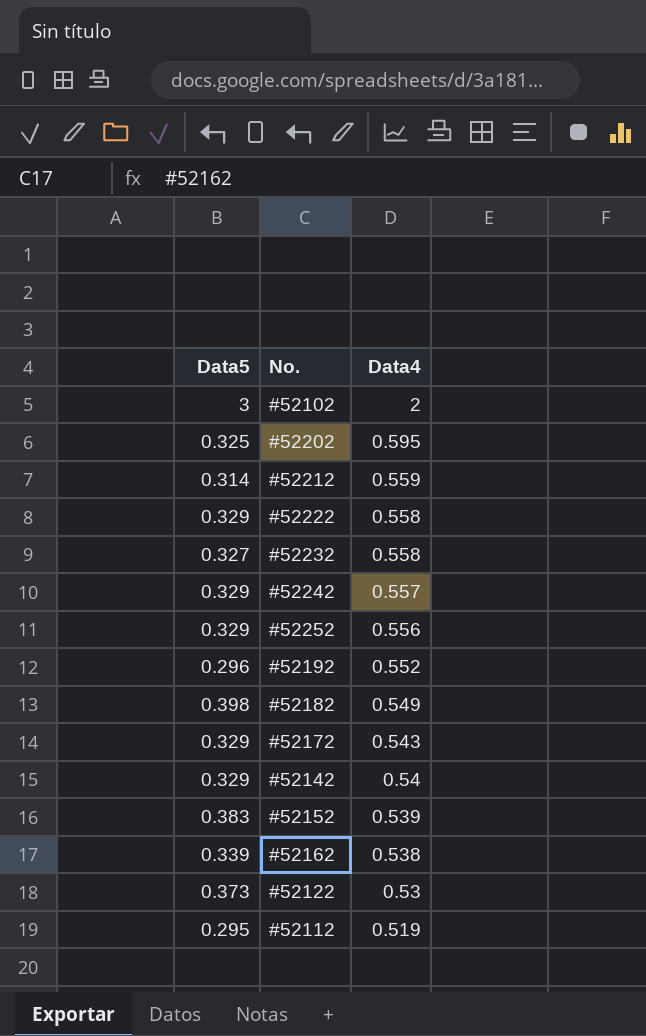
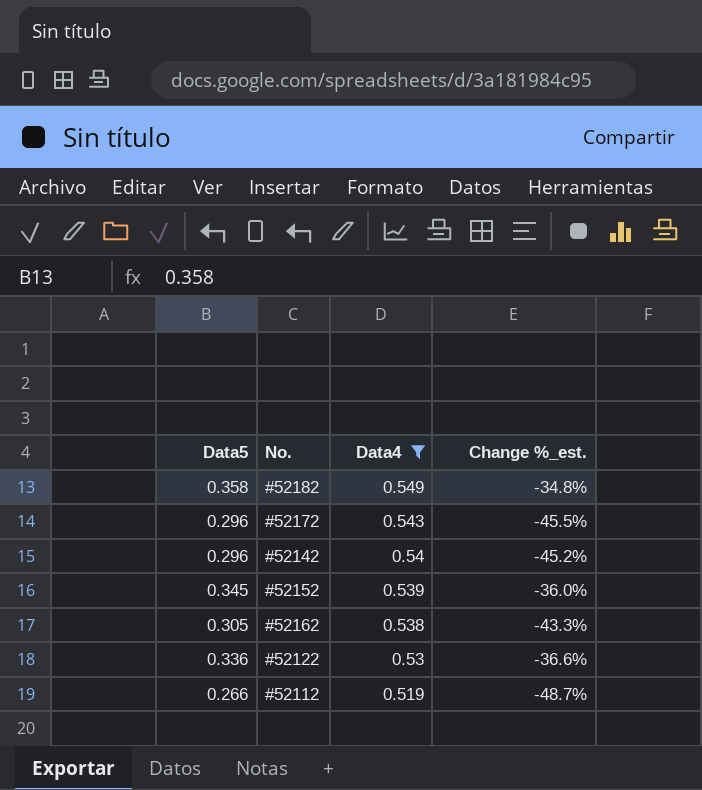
filter: none -> Data4 <= 0.549
column Change %_est. | formula: none -> ([Data5] - [Data4]) / [Data4]
#52182 | Data5: 0.398 -> 0.358
#52172 | Data5: 0.329 -> 0.296
#52142 | Data5: 0.329 -> 0.296
#52152 | Data5: 0.383 -> 0.345
#52162 | Data5: 0.339 -> 0.305
#52122 | Data5: 0.373 -> 0.336
#52112 | Data5: 0.295 -> 0.266

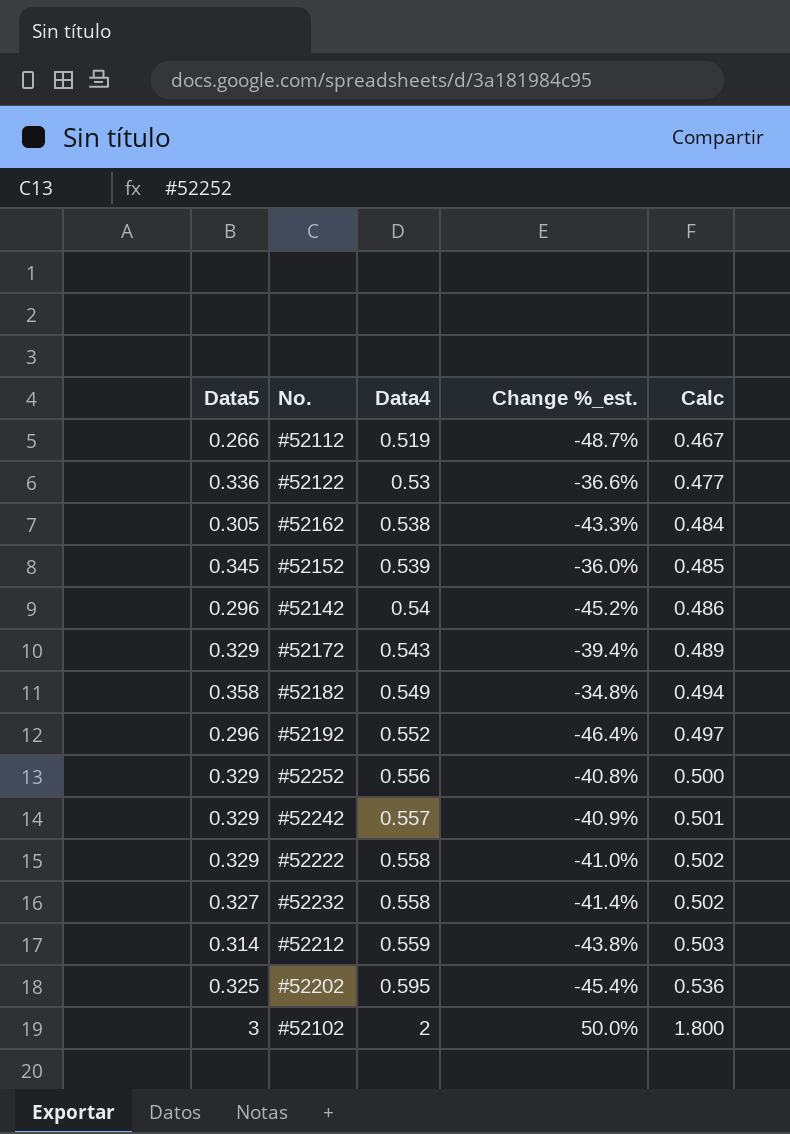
filter: Data4 <= 0.549 -> none
row order: Data4 descending -> Data4 ascending
column Calc | formula: none -> [Data4] * 0.9
#52172 | Data5: 0.296 -> 0.329
#52172 | Change %_est.: -45.5% -> -39.4%

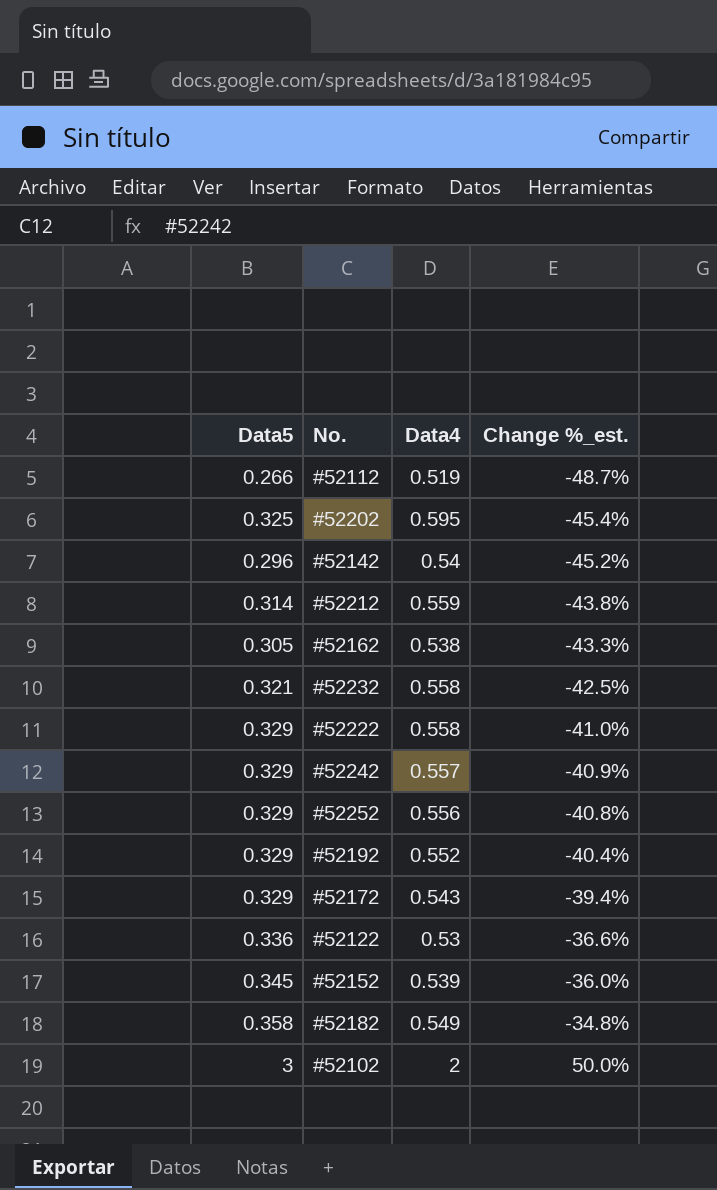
row order: Data4 ascending -> Change %_est. ascending
column Calc | formula: [Data4] * 0.9 -> none
#52232 | Data5: 0.327 -> 0.321
#52232 | Change %_est.: -41.4% -> -42.5%
#52192 | Data5: 0.296 -> 0.329
#52192 | Change %_est.: -46.4% -> -40.4%

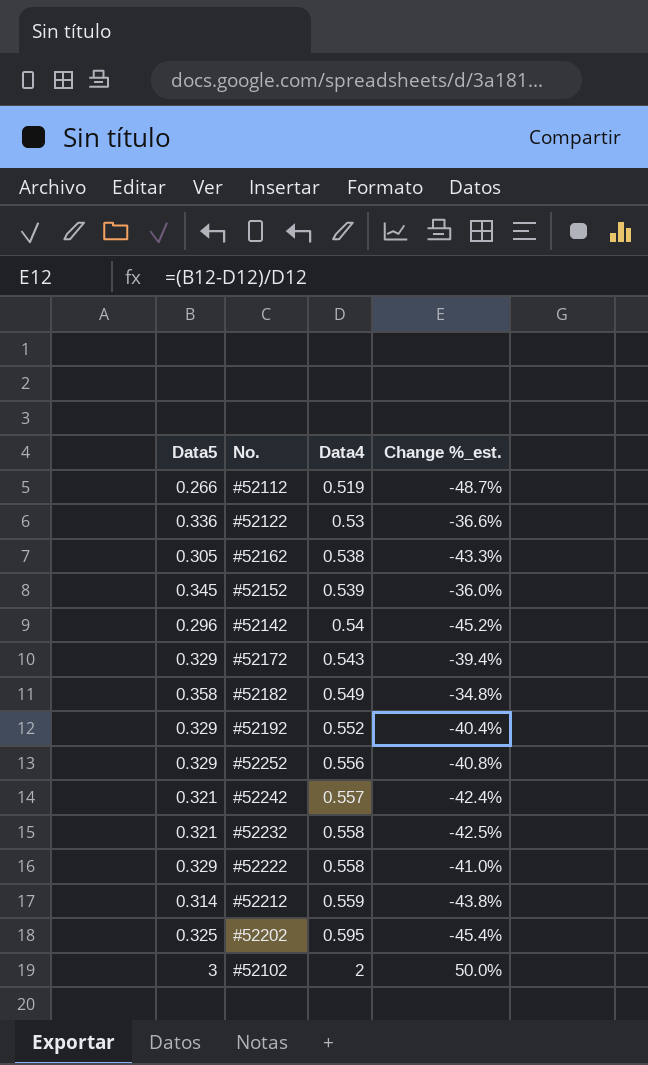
row order: Change %_est. ascending -> Data4 ascending
#52242 | Data5: 0.329 -> 0.321
#52242 | Change %_est.: -40.9% -> -42.4%

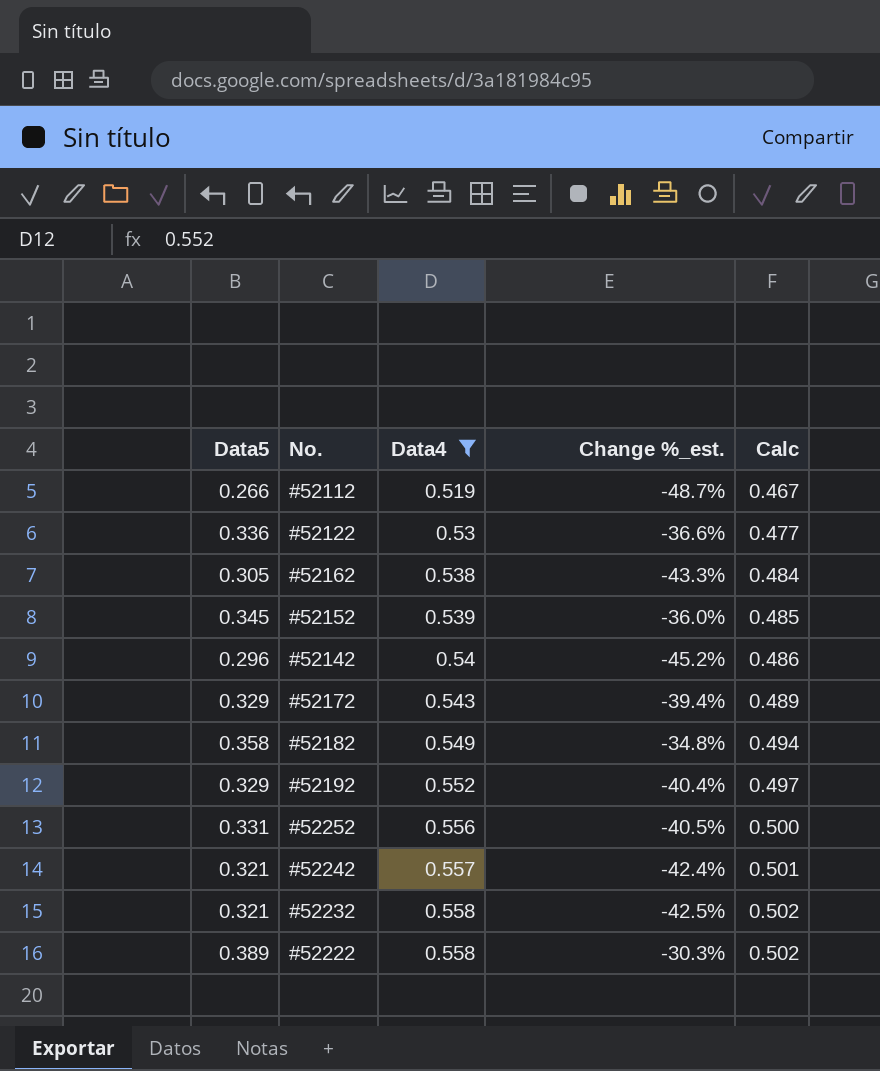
filter: none -> Data4 <= 0.558
column Calc | formula: none -> [Data4] * 0.9
#52252 | Data5: 0.329 -> 0.331
#52252 | Change %_est.: -40.8% -> -40.5%
#52222 | Data5: 0.329 -> 0.389
#52222 | Change %_est.: -41.0% -> -30.3%

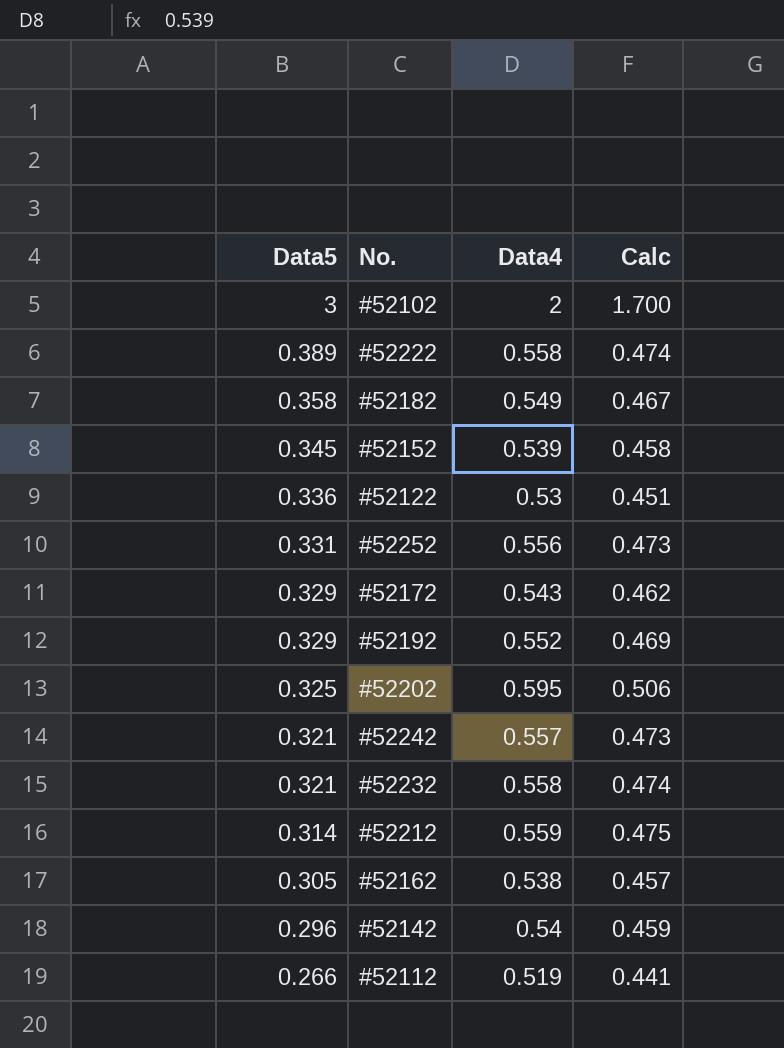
filter: Data4 <= 0.558 -> none
row order: Data4 ascending -> Data5 descending
column Change %_est. | formula: ([Data5] - [Data4]) / [Data4] -> none
column Calc | formula: [Data4] * 0.9 -> [Data4] * 0.85

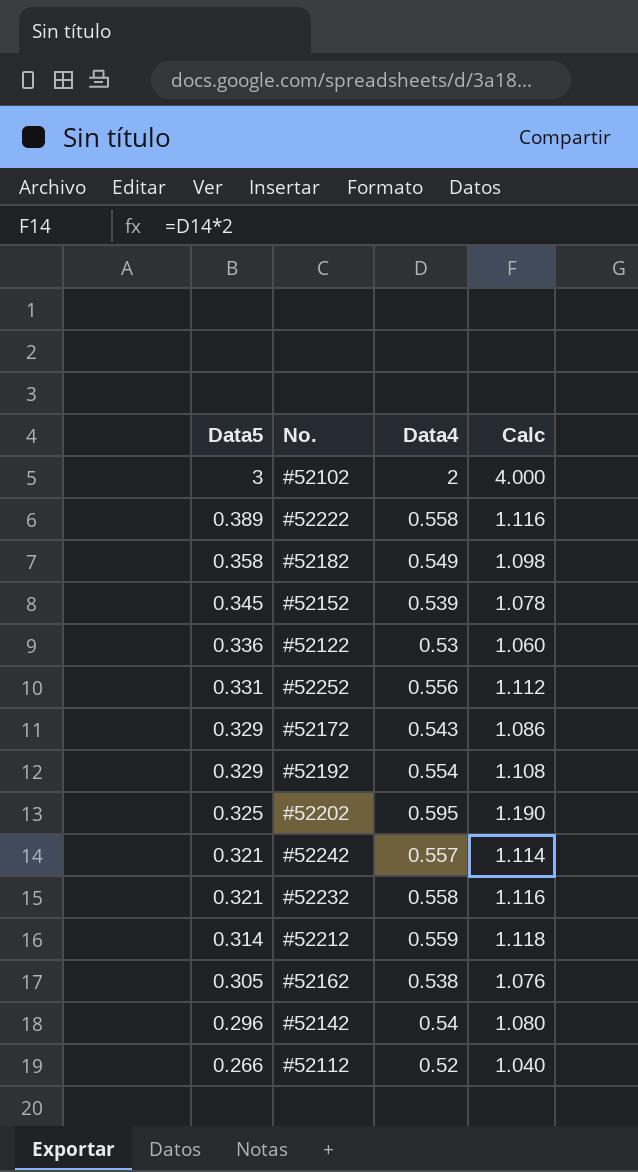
column Calc | formula: [Data4] * 0.85 -> [Data4] * 2
#52192 | Data4: 0.552 -> 0.554
#52112 | Data4: 0.519 -> 0.52

